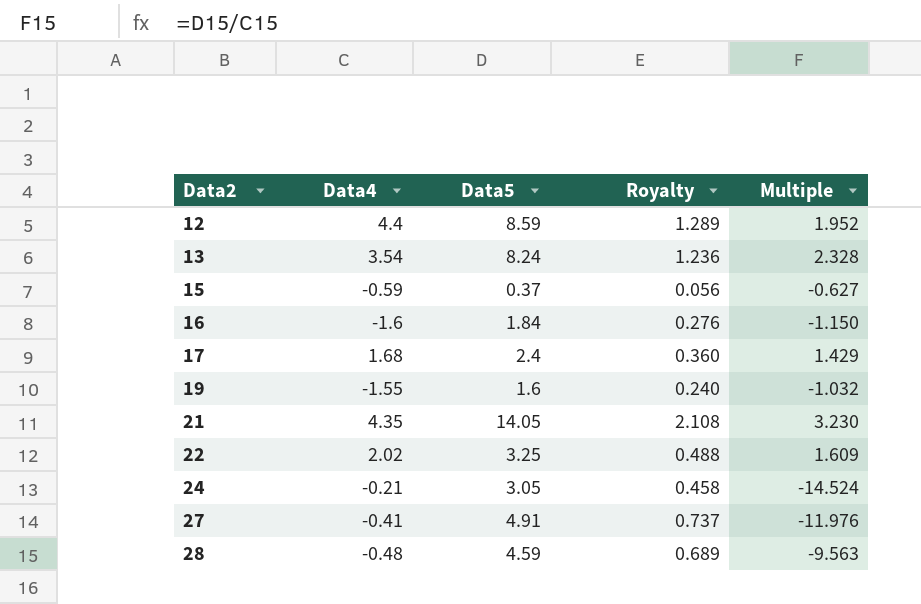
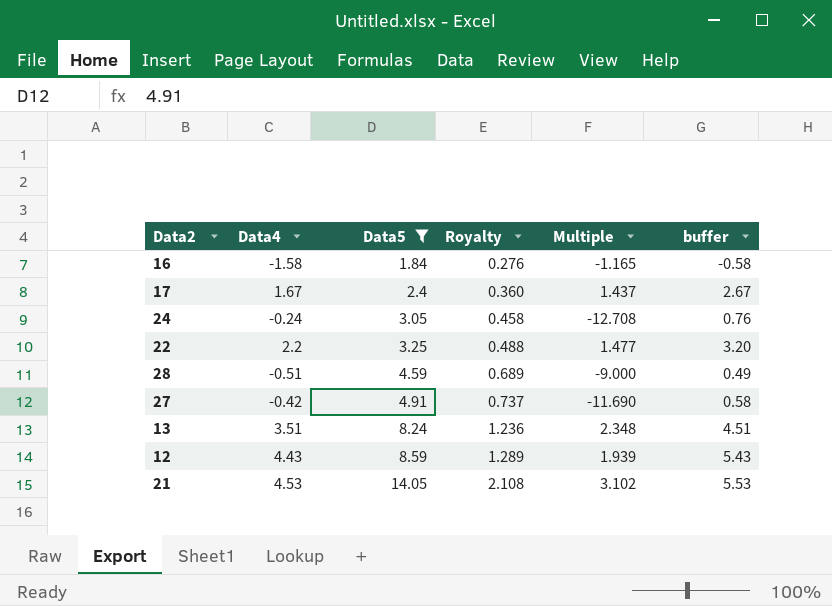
filter: none -> Data5 >= 1.84
row order: Data2 ascending -> Data5 ascending
column buffer | formula: none -> [Data4] + 1
16 | Data4: -1.6 -> -1.58
16 | Multiple: -1.150 -> -1.165
17 | Data4: 1.68 -> 1.67
17 | Multiple: 1.429 -> 1.437
24 | Data4: -0.21 -> -0.24
24 | Multiple: -14.524 -> -12.708
22 | Data4: 2.02 -> 2.2
22 | Multiple: 1.609 -> 1.477
28 | Data4: -0.48 -> -0.51
28 | Multiple: -9.563 -> -9.000
27 | Data4: -0.41 -> -0.42
27 | Multiple: -11.976 -> -11.690
13 | Data4: 3.54 -> 3.51
13 | Multiple: 2.328 -> 2.348
12 | Data4: 4.4 -> 4.43
12 | Multiple: 1.952 -> 1.939
21 | Data4: 4.35 -> 4.53
21 | Multiple: 3.230 -> 3.102

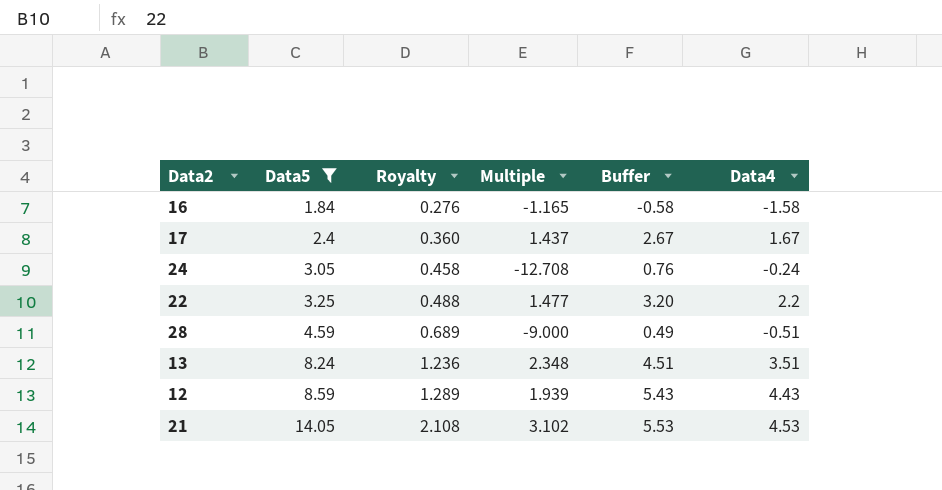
column name: buffer -> Buffer
column Data4 | position: 2 -> 6
row 27: -0.42 | 4.91 | 0.737 | -11.690 | 0.58 -> none

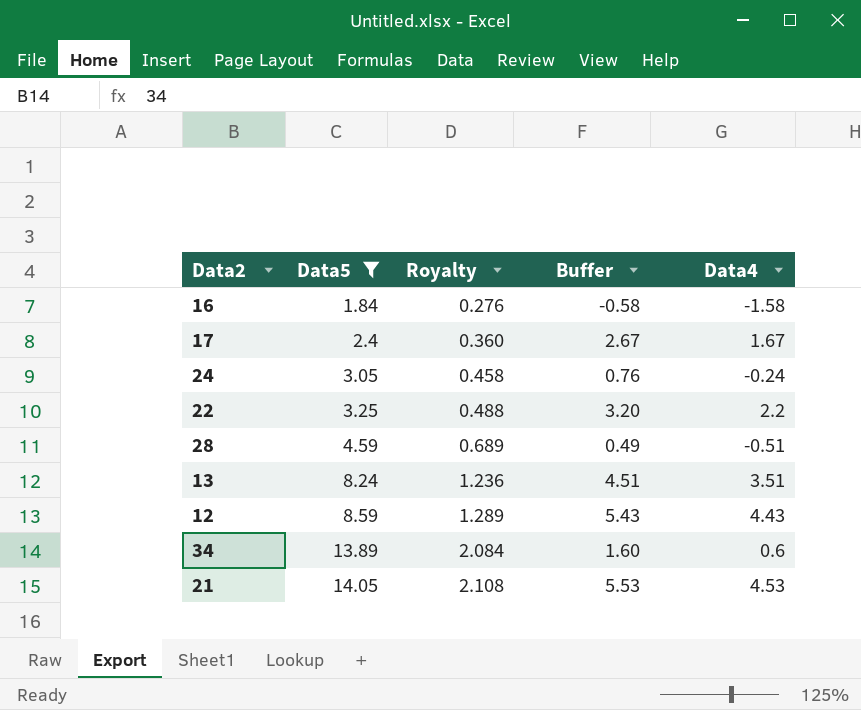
column Multiple | formula: [Data5] / [Data4] -> none
row 34: none -> 13.89 | 2.084 | 1.60 | 0.6

